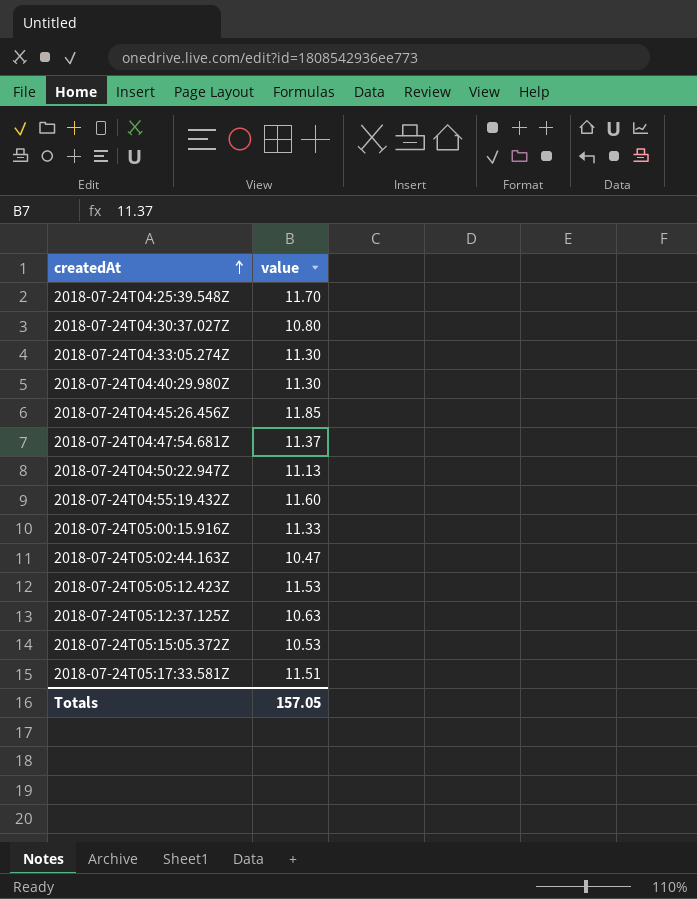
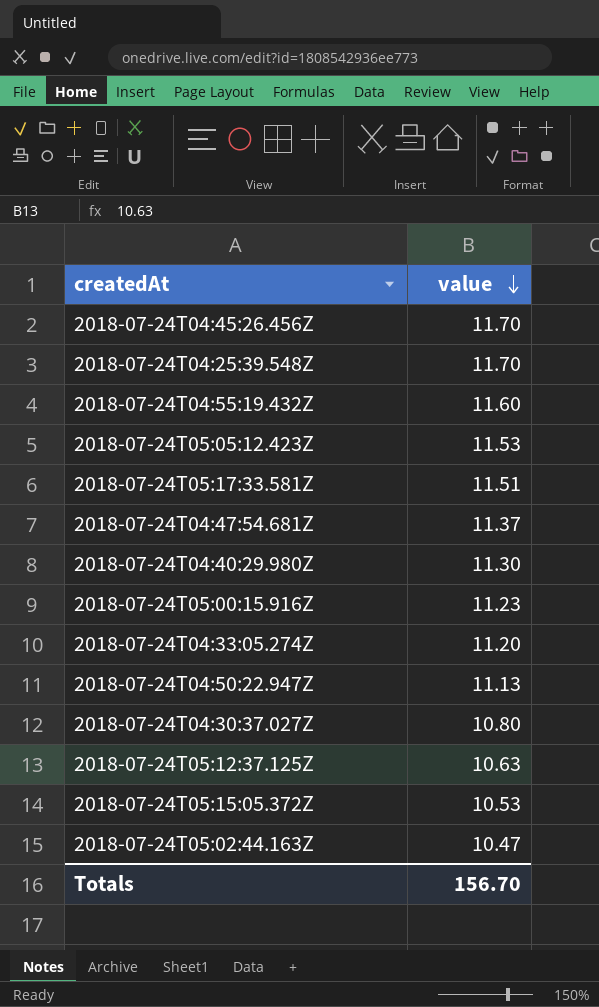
row order: createdAt ascending -> value descending
2018-07-24T04:45:26.456Z | value: 11.85 -> 11.70
2018-07-24T05:00:15.916Z | value: 11.33 -> 11.23
2018-07-24T04:33:05.274Z | value: 11.30 -> 11.20
Totals | value: 157.05 -> 156.70

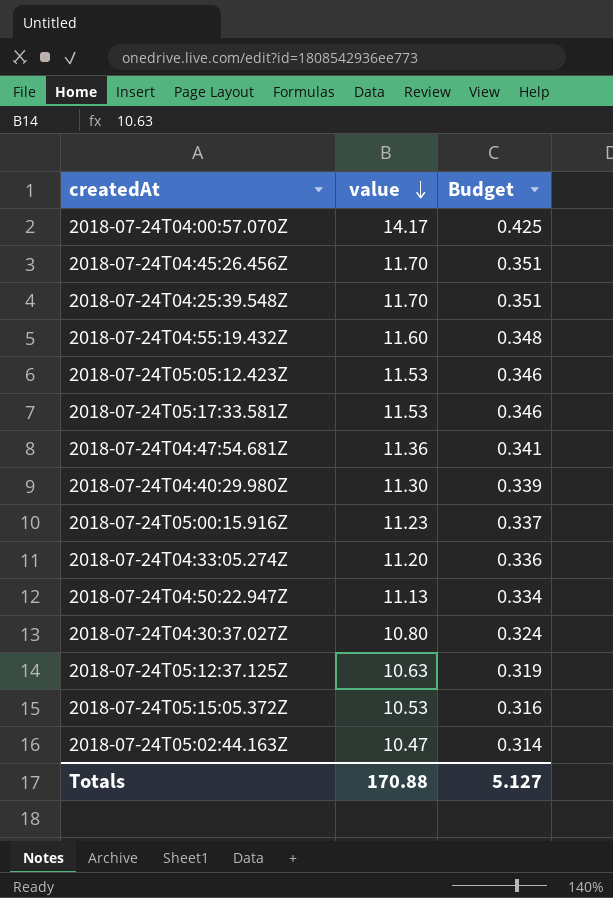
column Budget | formula: none -> [value] * 0.03
row 2018-07-24T04:00:57.070Z: none -> 14.17 | 0.425
2018-07-24T05:17:33.581Z | value: 11.51 -> 11.53
2018-07-24T04:47:54.681Z | value: 11.37 -> 11.36
Totals | value: 156.70 -> 170.88

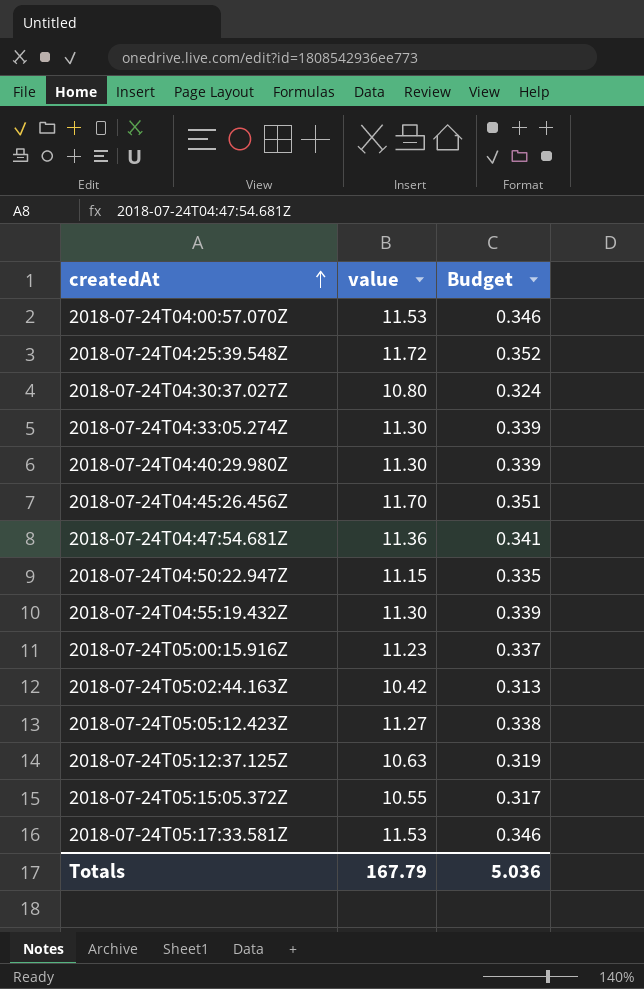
row order: value descending -> createdAt ascending
2018-07-24T04:00:57.070Z | value: 14.17 -> 11.53
2018-07-24T04:00:57.070Z | Budget: 0.425 -> 0.346
2018-07-24T04:25:39.548Z | value: 11.70 -> 11.72
2018-07-24T04:25:39.548Z | Budget: 0.351 -> 0.352
2018-07-24T04:33:05.274Z | value: 11.20 -> 11.30
2018-07-24T04:33:05.274Z | Budget: 0.336 -> 0.339
2018-07-24T04:50:22.947Z | value: 11.13 -> 11.15
2018-07-24T04:50:22.947Z | Budget: 0.334 -> 0.335
2018-07-24T04:55:19.432Z | value: 11.60 -> 11.30
2018-07-24T04:55:19.432Z | Budget: 0.348 -> 0.339
2018-07-24T05:02:44.163Z | value: 10.47 -> 10.42
2018-07-24T05:02:44.163Z | Budget: 0.314 -> 0.313
2018-07-24T05:05:12.423Z | value: 11.53 -> 11.27
2018-07-24T05:05:12.423Z | Budget: 0.346 -> 0.338
2018-07-24T05:15:05.372Z | value: 10.53 -> 10.55
2018-07-24T05:15:05.372Z | Budget: 0.316 -> 0.317
Totals | value: 170.88 -> 167.79
Totals | Budget: 5.127 -> 5.036

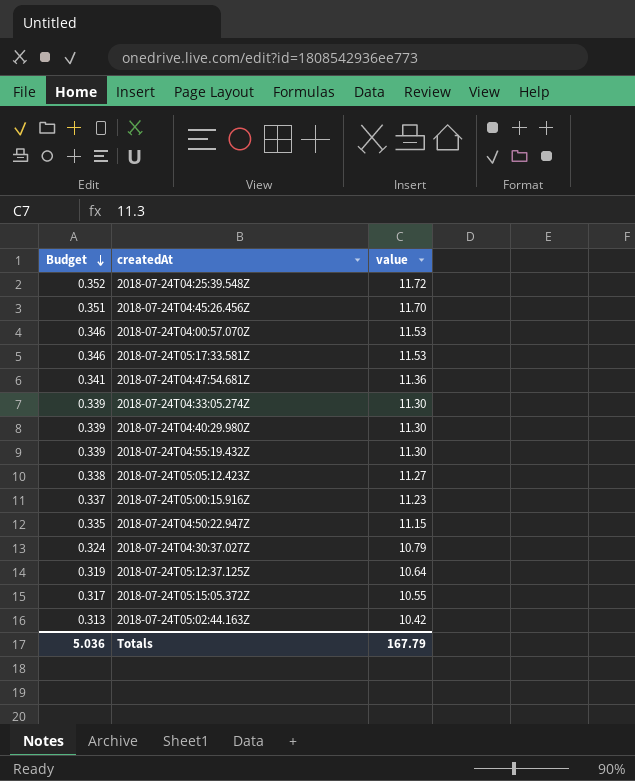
row order: createdAt ascending -> Budget descending
column Budget | position: 3 -> 1
2018-07-24T04:30:37.027Z | value: 10.80 -> 10.79
2018-07-24T05:12:37.125Z | value: 10.63 -> 10.64

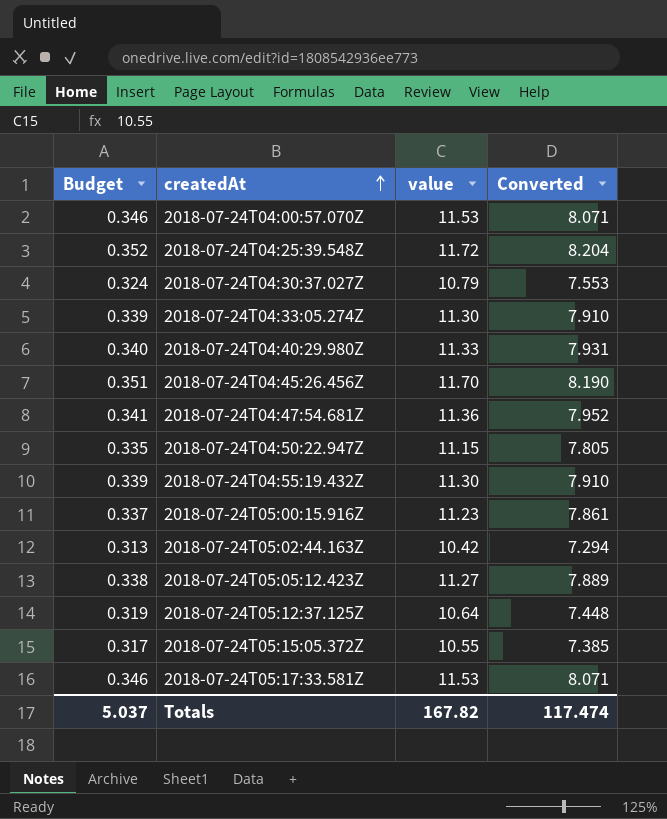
row order: Budget descending -> createdAt ascending
column Converted | formula: none -> [value] * 0.7
2018-07-24T04:40:29.980Z | Budget: 0.339 -> 0.340
2018-07-24T04:40:29.980Z | value: 11.30 -> 11.33
Totals | Budget: 5.036 -> 5.037
Totals | value: 167.79 -> 167.82

